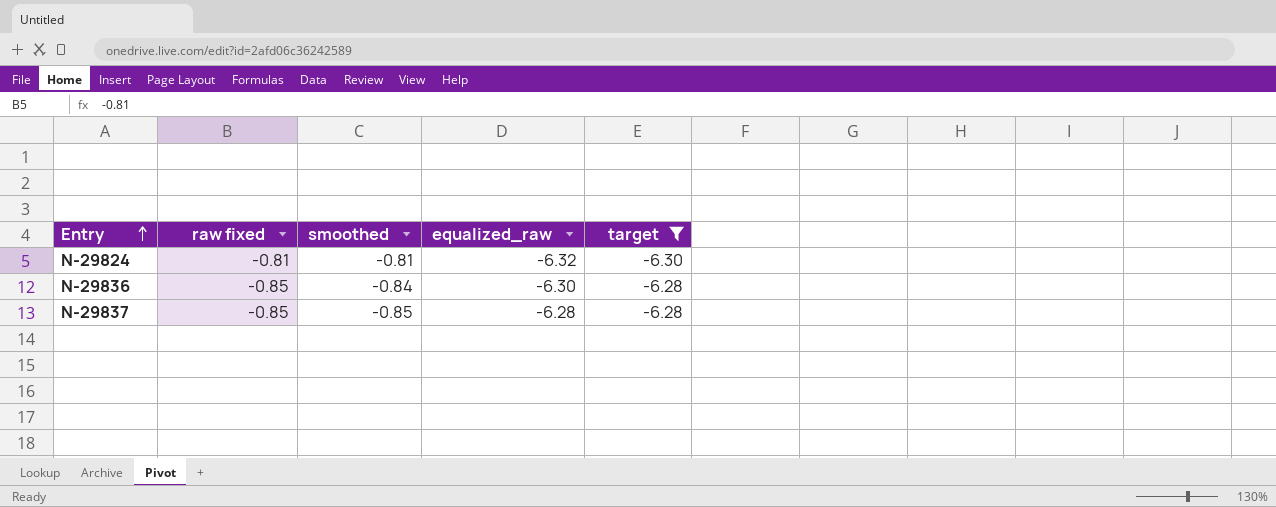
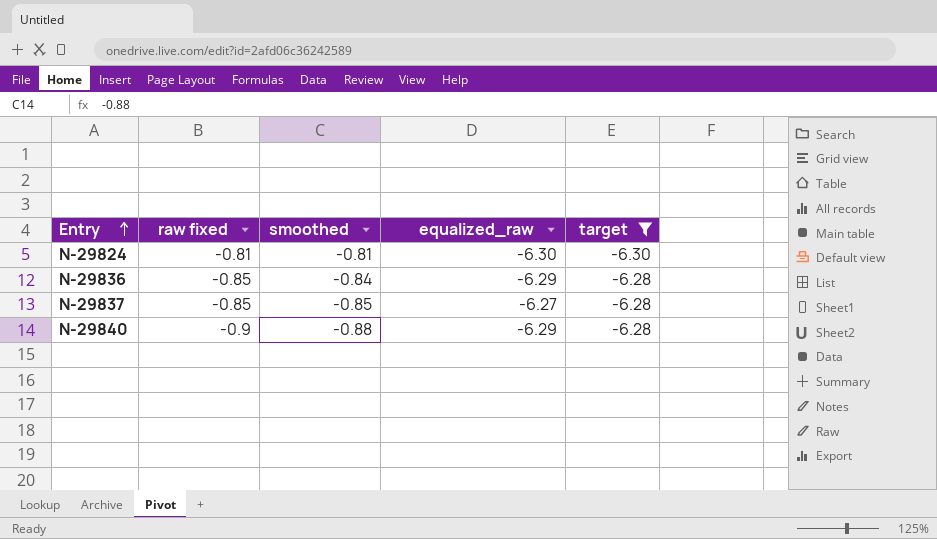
N-29824 | equalized_raw: -6.32 -> -6.30
N-29836 | equalized_raw: -6.30 -> -6.29
N-29837 | equalized_raw: -6.28 -> -6.27
row N-29840: none -> -0.9 | -0.88 | -6.29 | -6.28

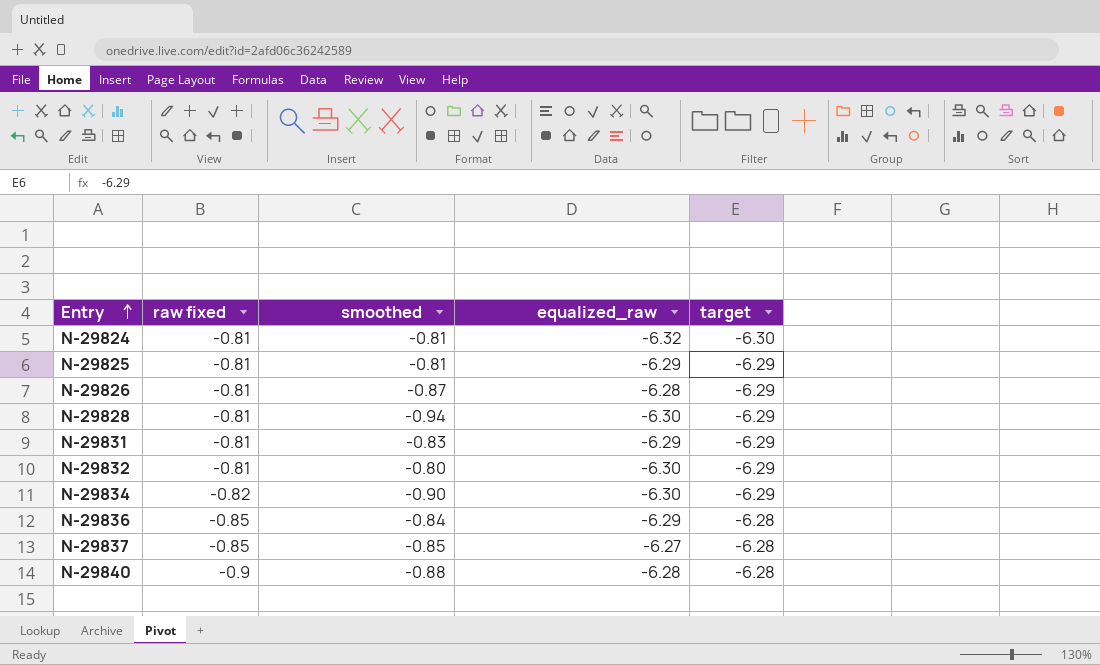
filter: target != -6.29 -> none
N-29824 | equalized_raw: -6.30 -> -6.32
N-29840 | equalized_raw: -6.29 -> -6.28

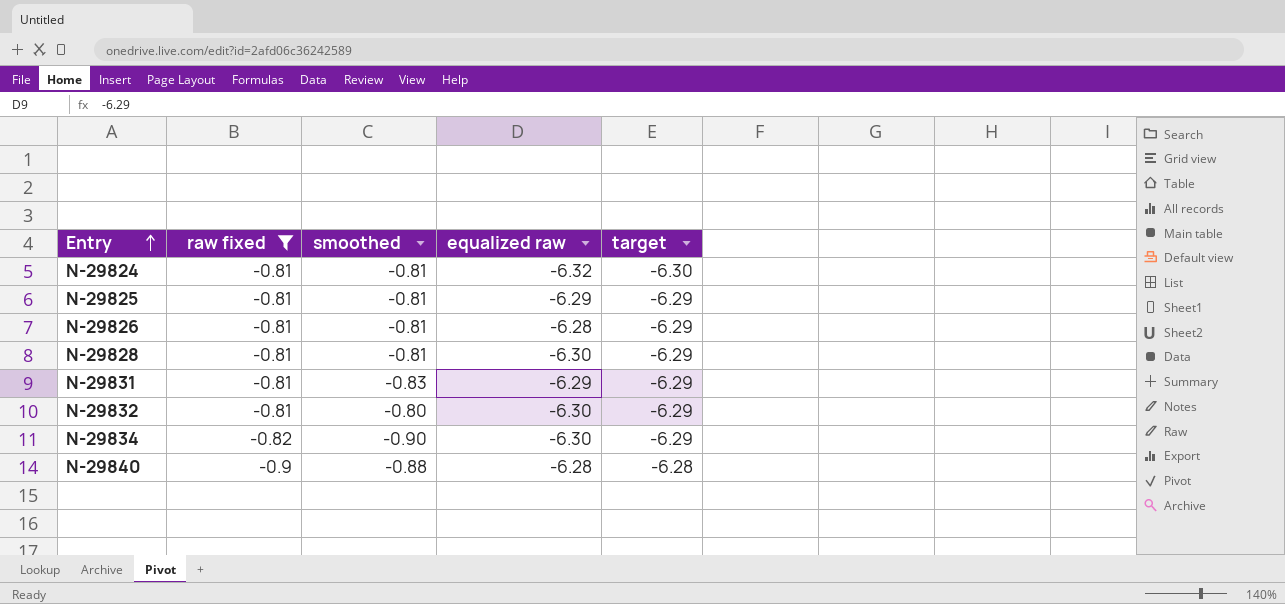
filter: none -> raw fixed != -0.85
column name: equalized_raw -> equalized raw
N-29826 | smoothed: -0.87 -> -0.81
N-29828 | smoothed: -0.94 -> -0.81

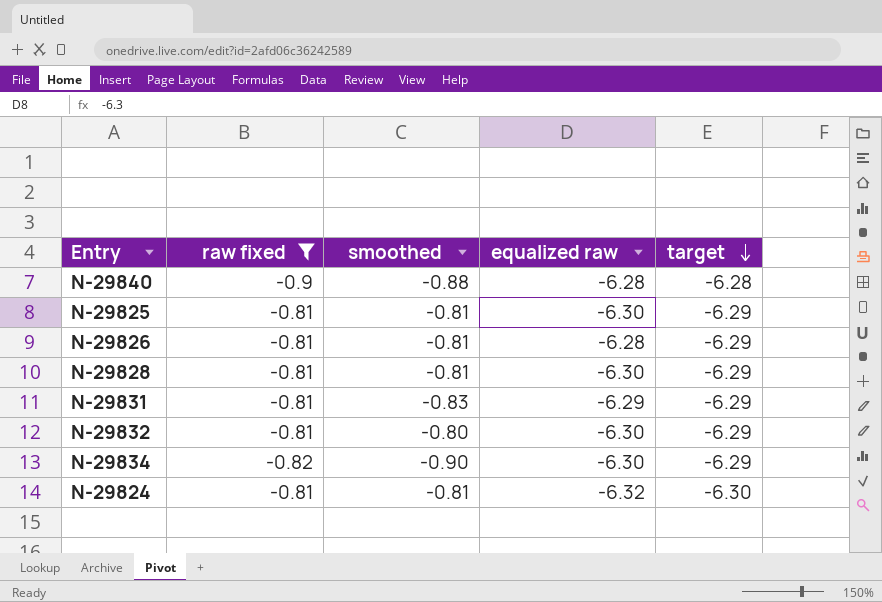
row order: Entry ascending -> target descending
N-29825 | equalized raw: -6.29 -> -6.30

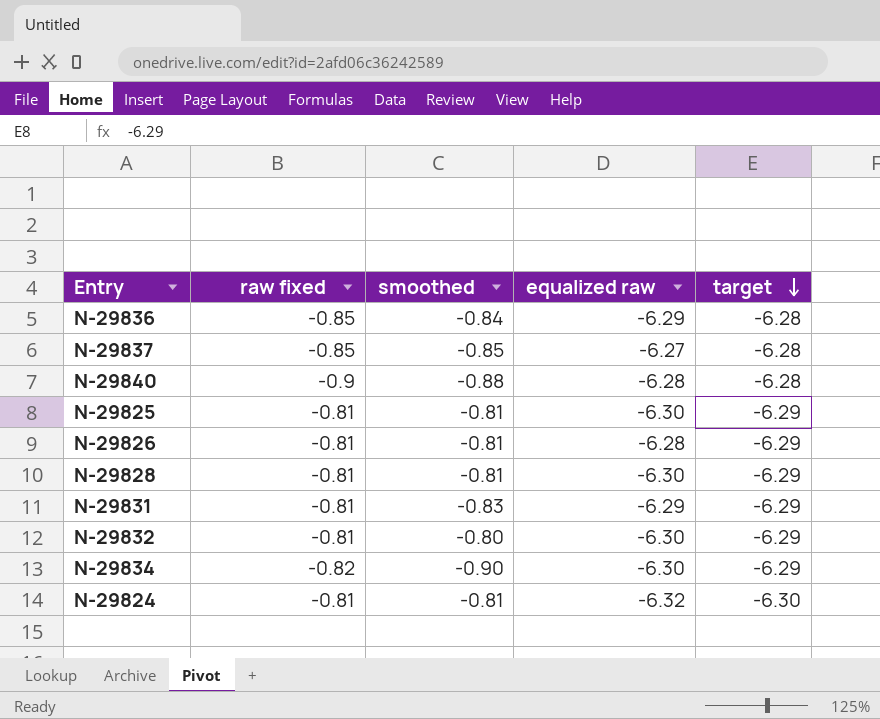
filter: raw fixed != -0.85 -> none

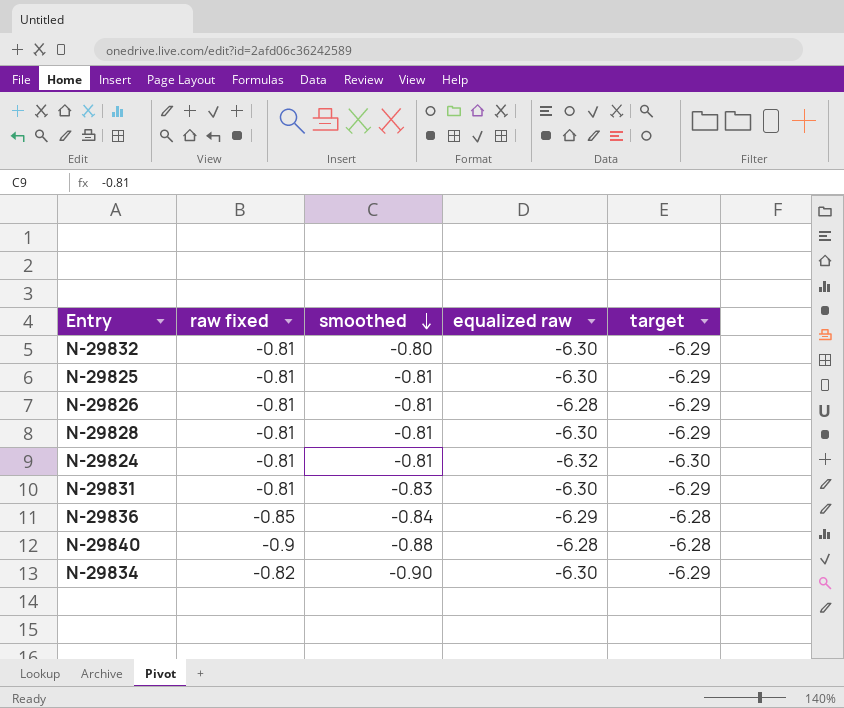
row order: target descending -> smoothed descending
row N-29837: -0.85 | -0.85 | -6.27 | -6.28 -> none
N-29831 | equalized raw: -6.29 -> -6.30

